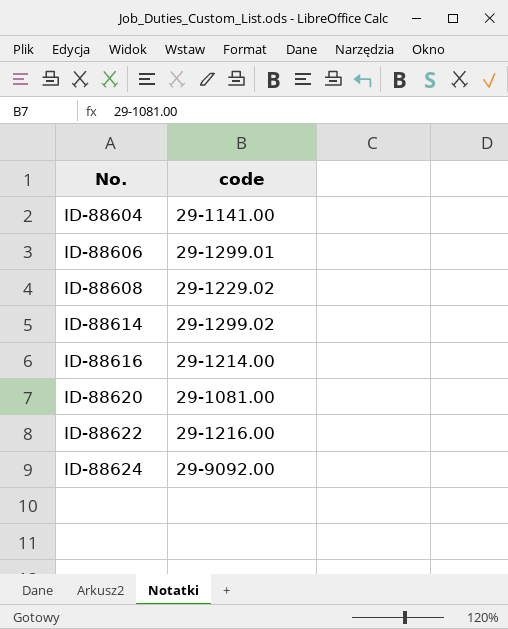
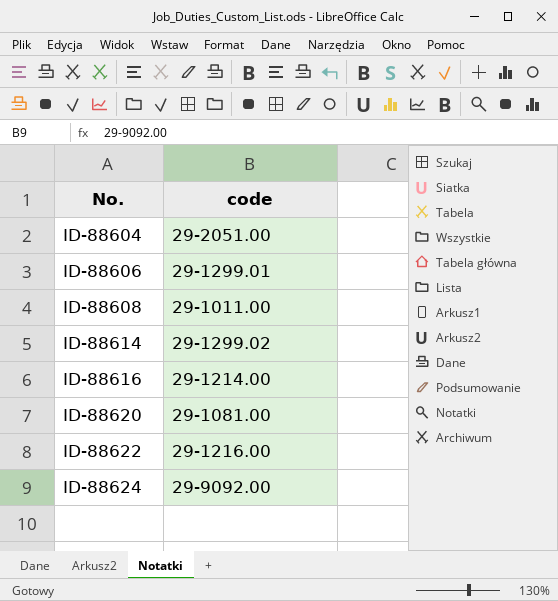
ID-88604 | code: 29-1141.00 -> 29-2051.00
ID-88608 | code: 29-1229.02 -> 29-1011.00

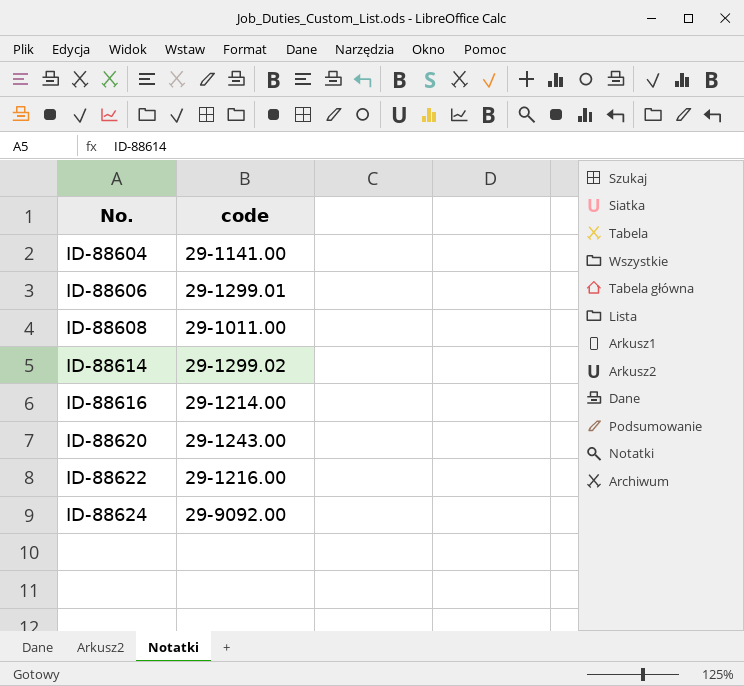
ID-88604 | code: 29-2051.00 -> 29-1141.00
ID-88620 | code: 29-1081.00 -> 29-1243.00

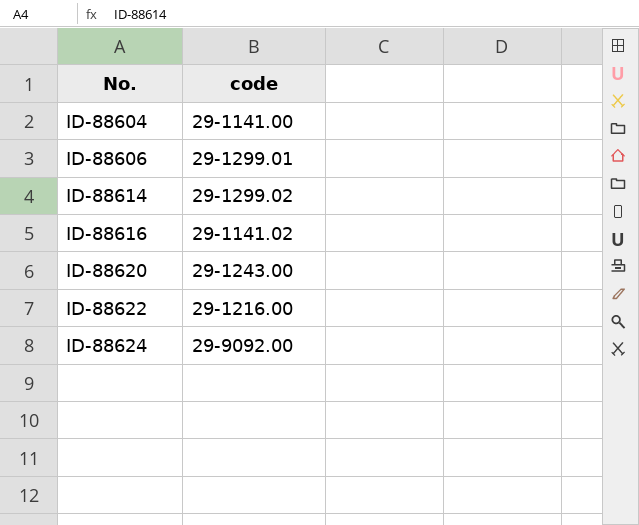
row ID-88608: 29-1011.00 -> none
ID-88616 | code: 29-1214.00 -> 29-1141.02

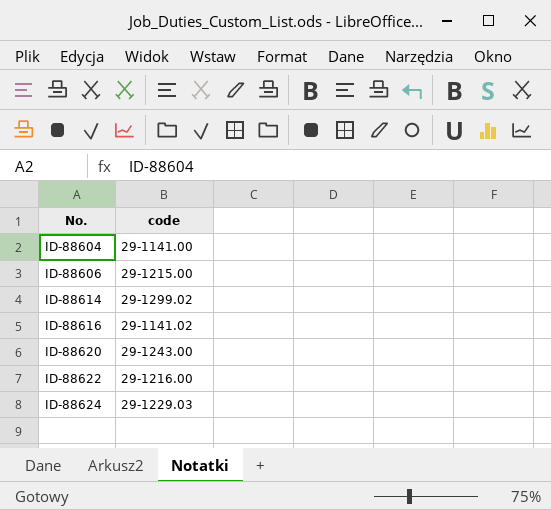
ID-88606 | code: 29-1299.01 -> 29-1215.00
ID-88624 | code: 29-9092.00 -> 29-1229.03

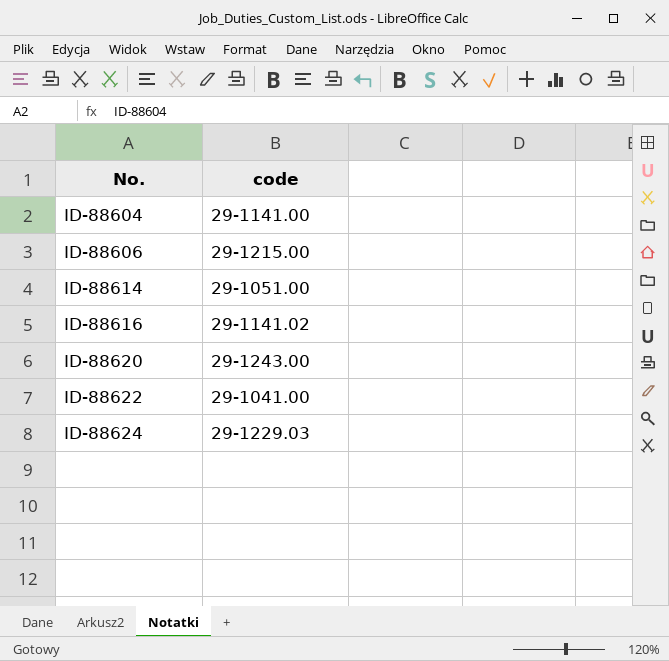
ID-88614 | code: 29-1299.02 -> 29-1051.00
ID-88622 | code: 29-1216.00 -> 29-1041.00

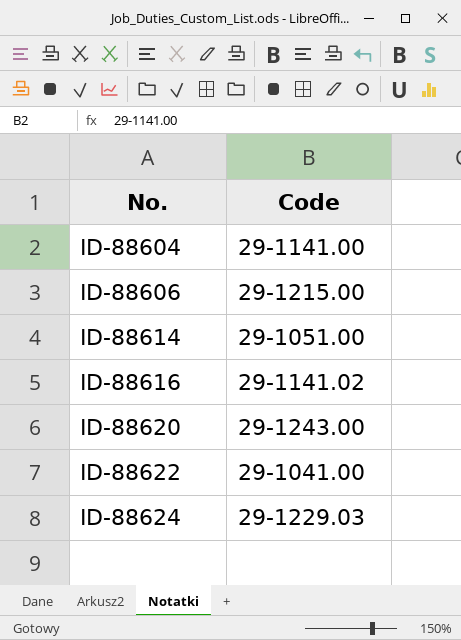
column name: code -> Code

